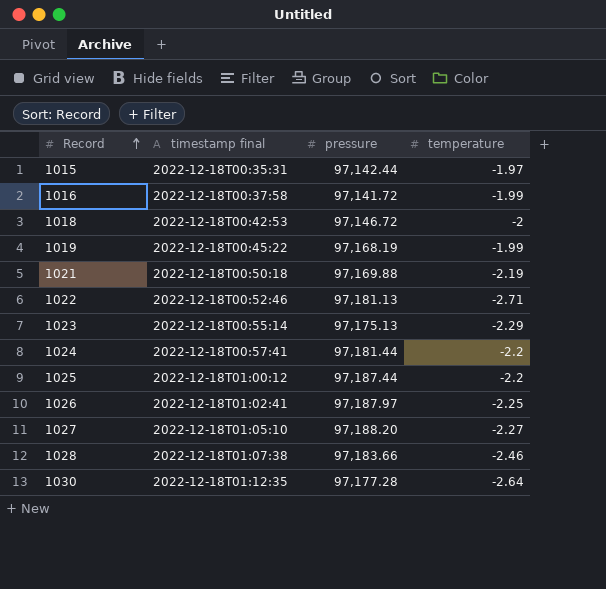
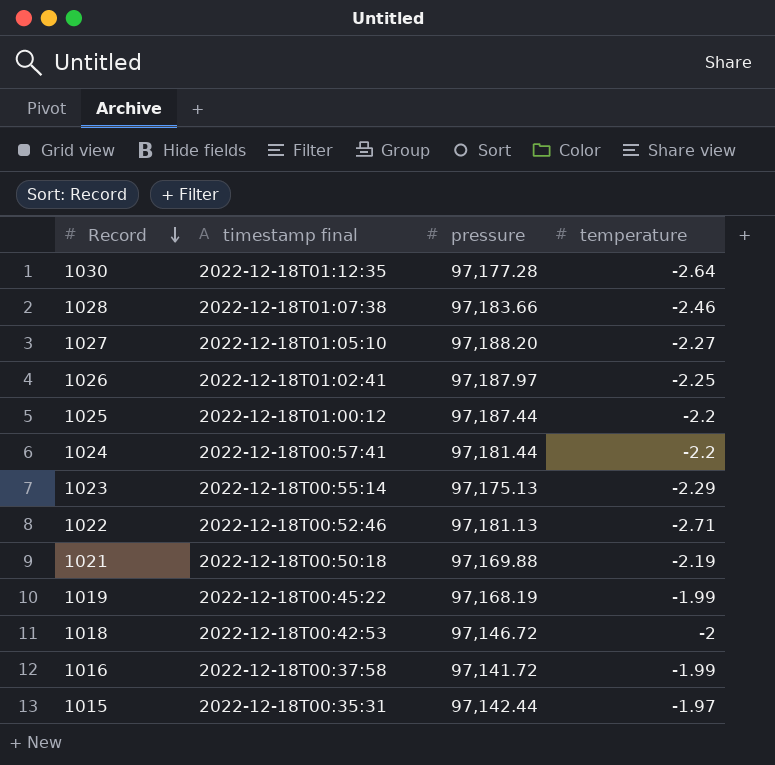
row order: Record ascending -> Record descending

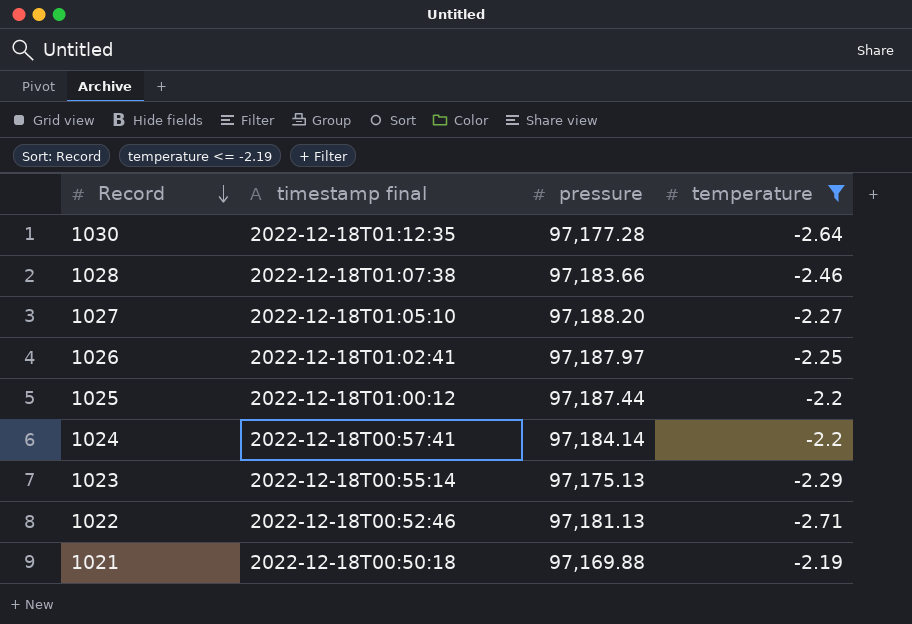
filter: none -> temperature <= -2.19
1024 | pressure: 97,181.44 -> 97,184.14

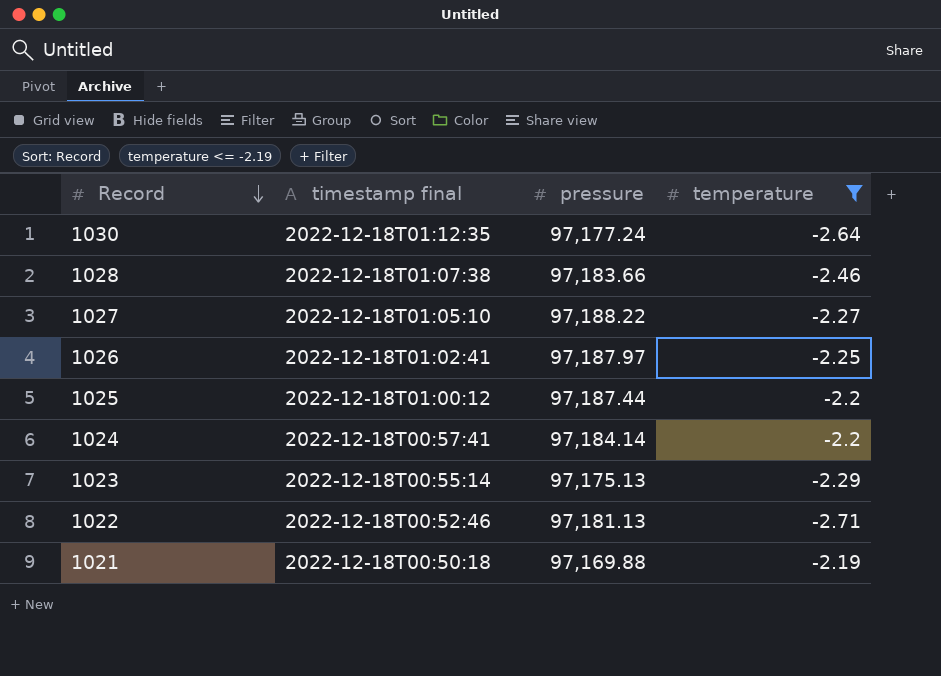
1030 | pressure: 97,177.28 -> 97,177.24
1027 | pressure: 97,188.20 -> 97,188.22

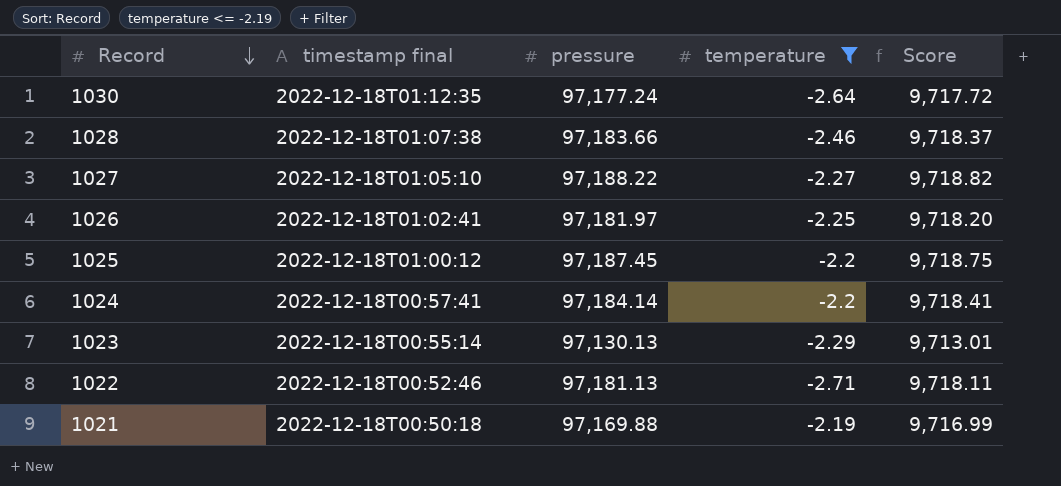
column Score | formula: none -> [pressure] * 0.1
1026 | pressure: 97,187.97 -> 97,181.97
1025 | pressure: 97,187.44 -> 97,187.45
1023 | pressure: 97,175.13 -> 97,130.13

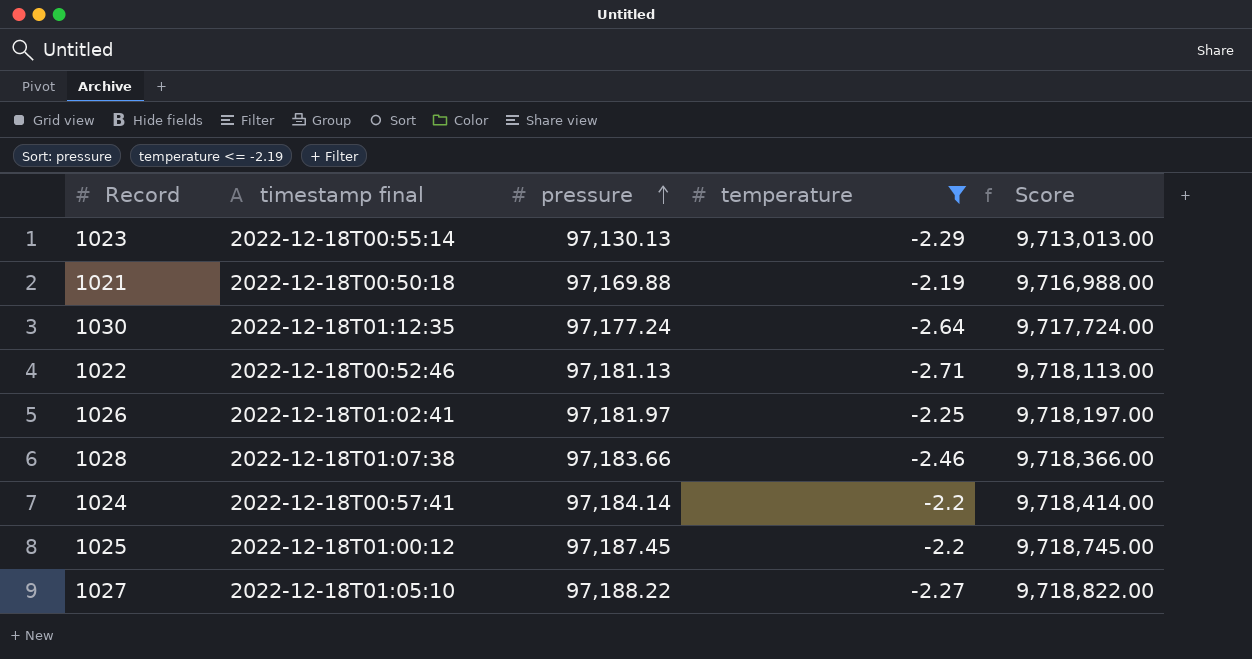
row order: Record descending -> pressure ascending
column Score | formula: [pressure] * 0.1 -> [pressure] * 100

